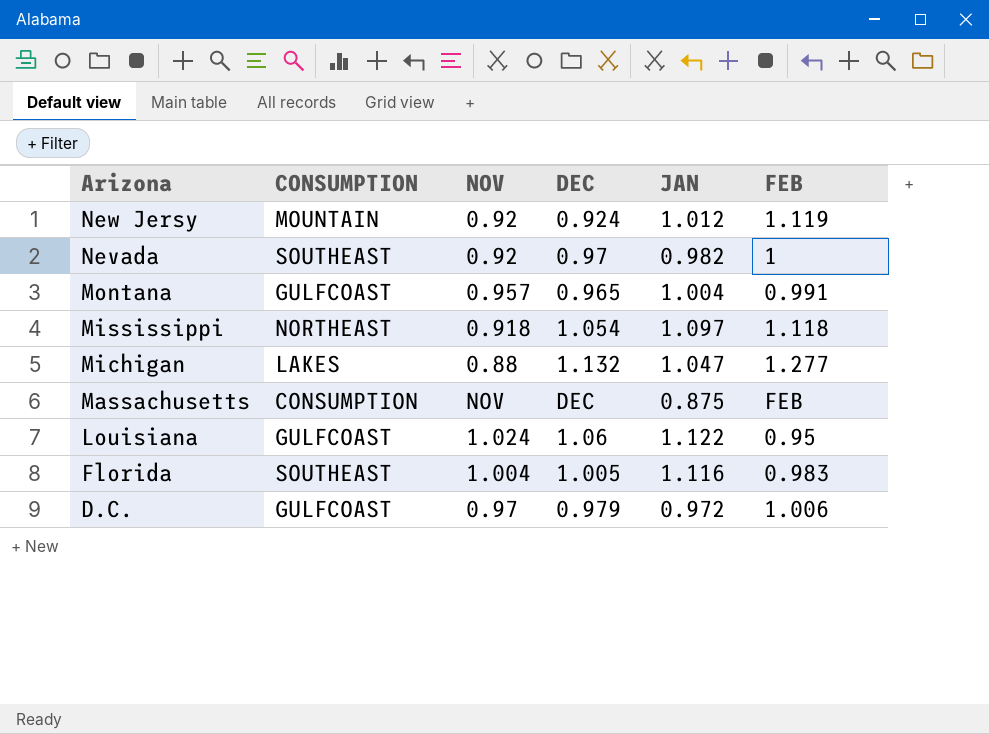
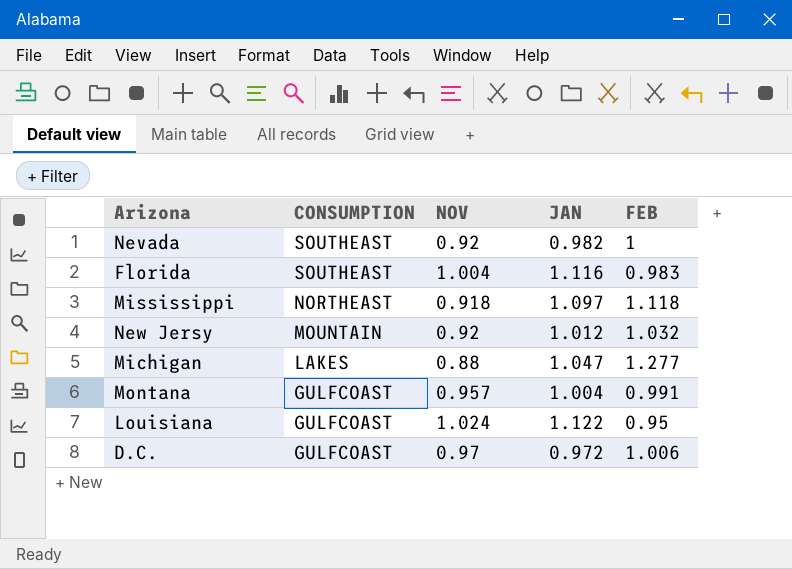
row order: Arizona descending -> CONSUMPTION descending
column DEC | position: 4 -> none
row Massachusetts: CONSUMPTION | NOV | DEC | 0.875 | FEB -> none
New Jersy | FEB: 1.119 -> 1.032

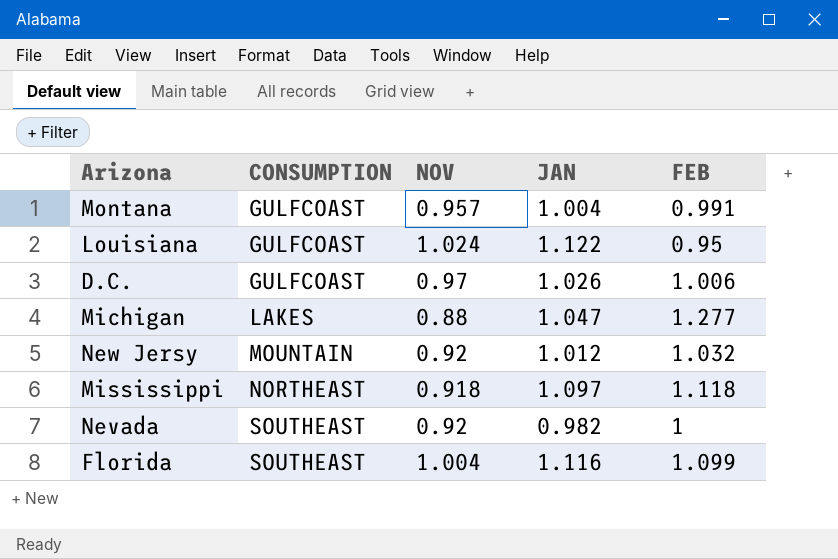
row order: CONSUMPTION descending -> CONSUMPTION ascending
D.C. | JAN: 0.972 -> 1.026
Florida | FEB: 0.983 -> 1.099

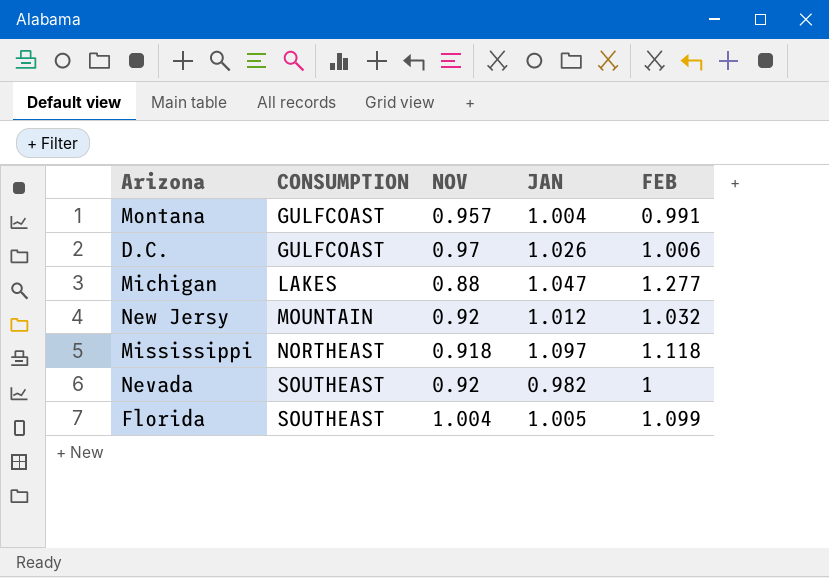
row Louisiana: GULFCOAST | 1.024 | 1.122 | 0.95 -> none
Florida | JAN: 1.116 -> 1.005

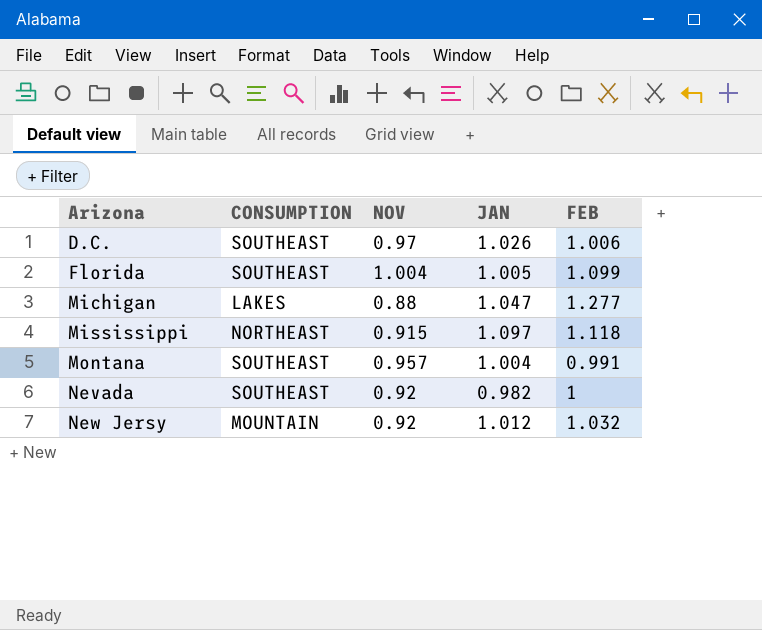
row order: CONSUMPTION ascending -> Arizona ascending
D.C. | CONSUMPTION: GULFCOAST -> SOUTHEAST
Mississippi | NOV: 0.918 -> 0.915
Montana | CONSUMPTION: GULFCOAST -> SOUTHEAST

